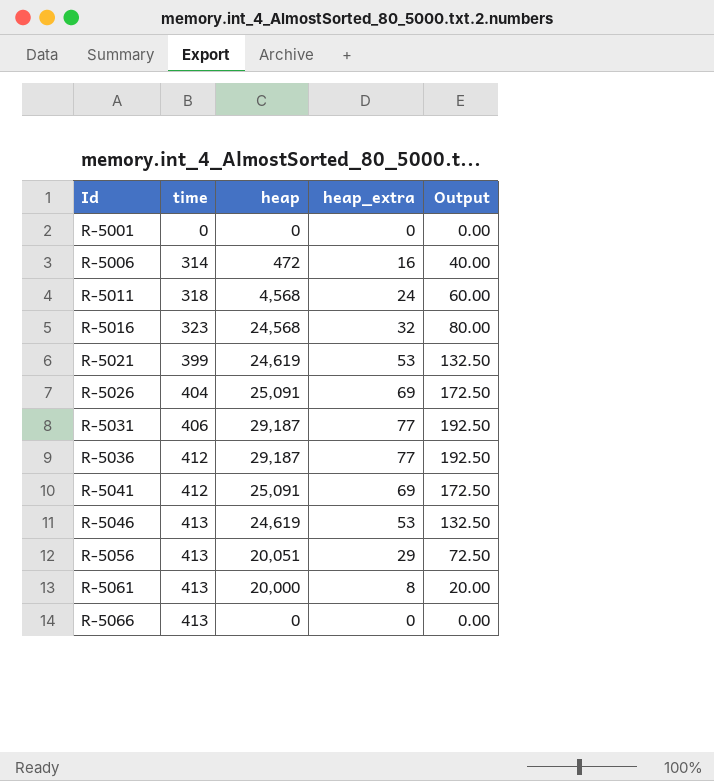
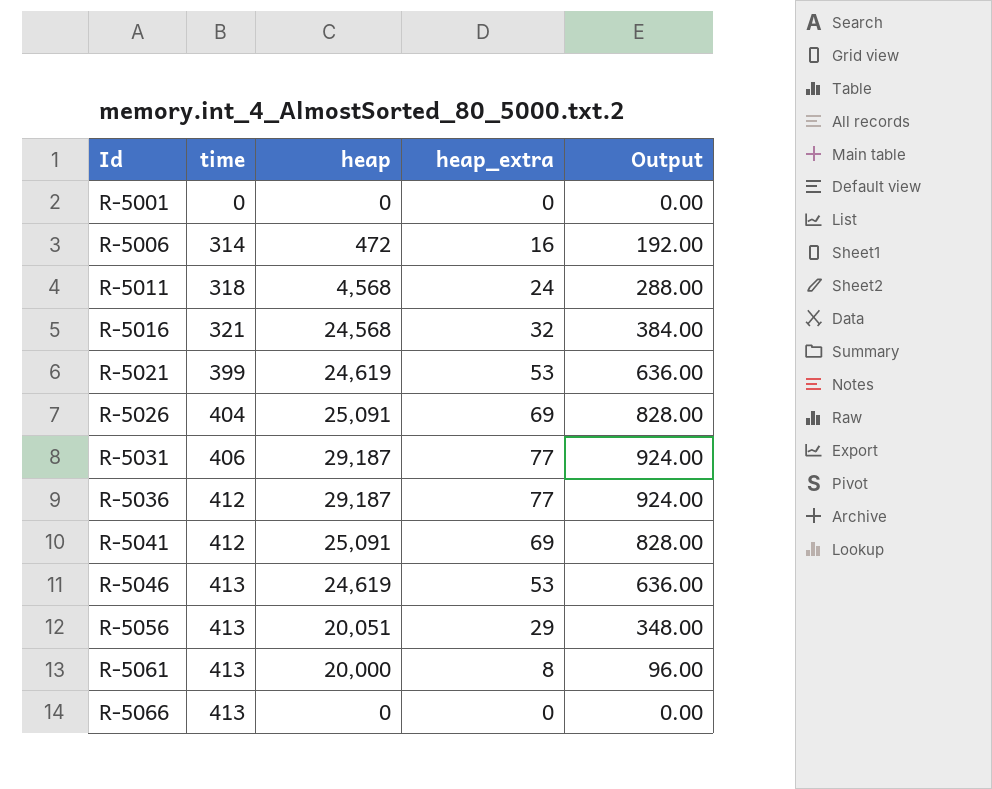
column Output | formula: [heap_extra] * 2.5 -> [heap_extra] * 12
R-5016 | time: 323 -> 321

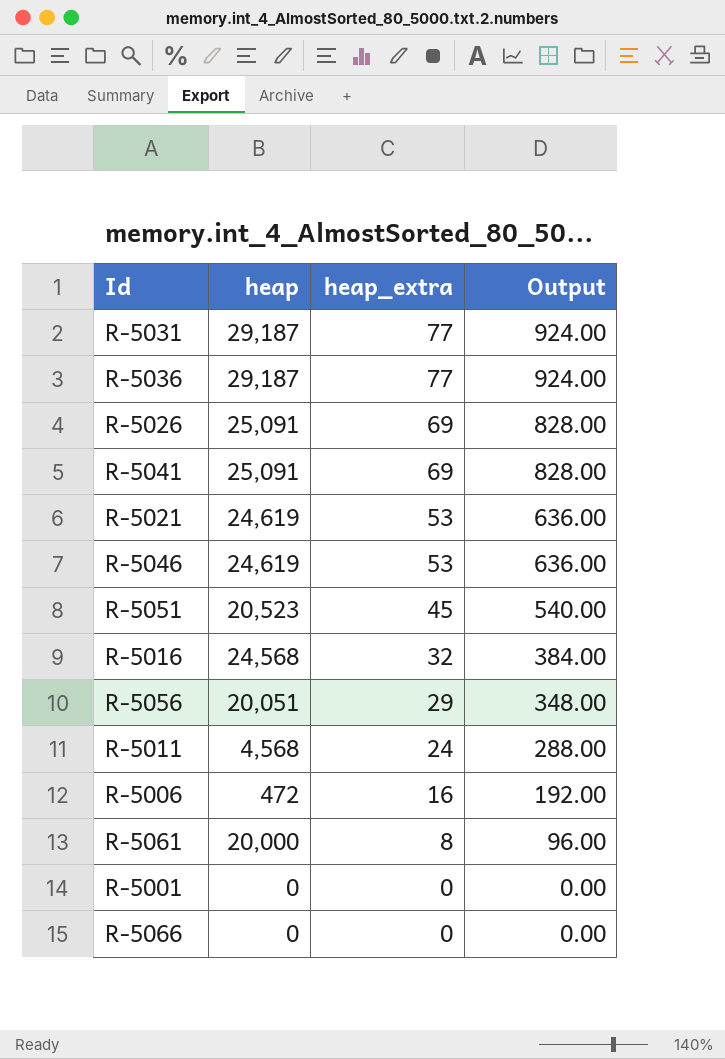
row order: Id ascending -> heap_extra descending
column time | position: 2 -> none
row R-5051: none -> 20,523 | 45 | 540.00

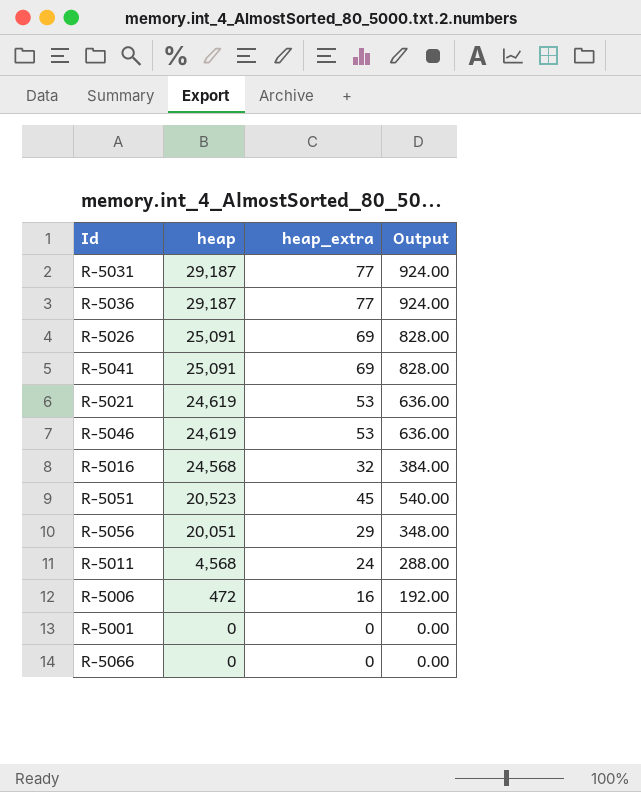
row order: heap_extra descending -> heap descending
row R-5061: 20,000 | 8 | 96.00 -> none

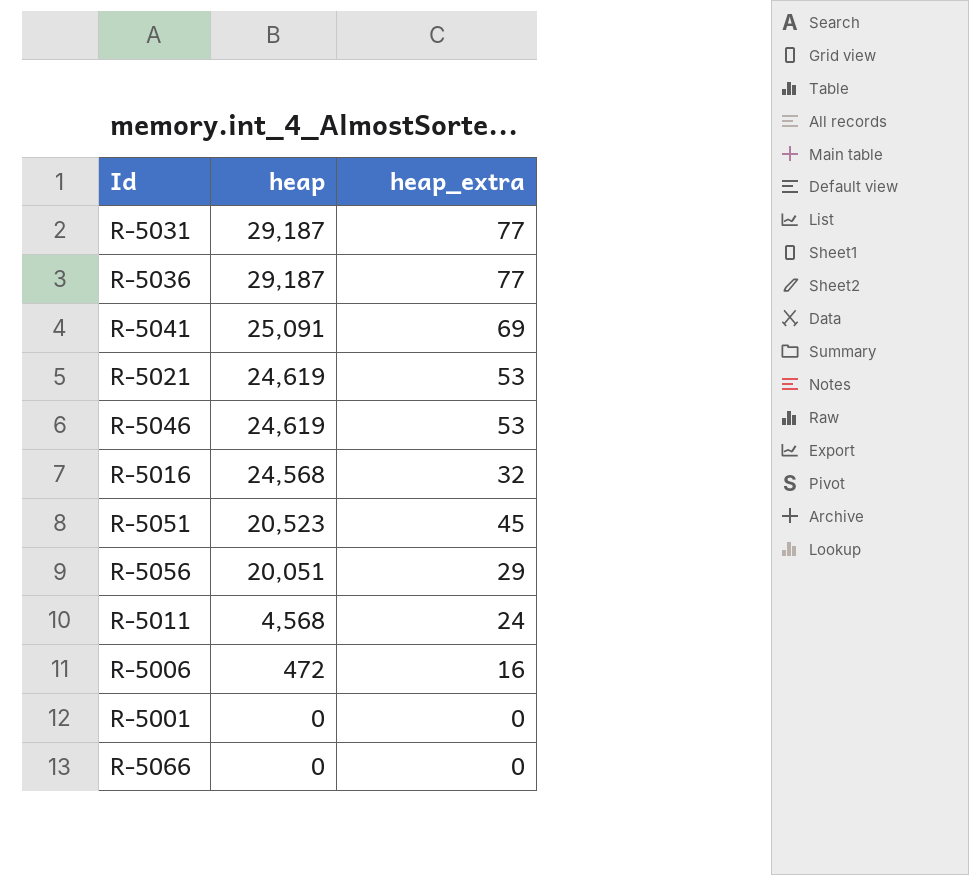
column Output | formula: [heap_extra] * 12 -> none
row R-5026: 25,091 | 69 | 828.00 -> none

